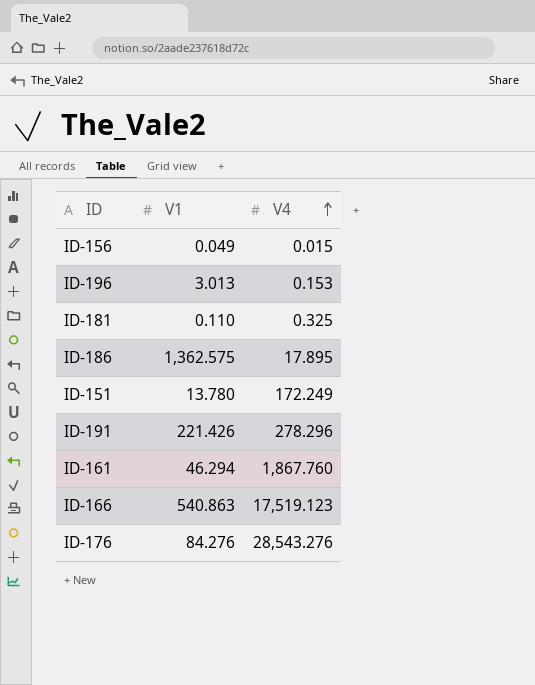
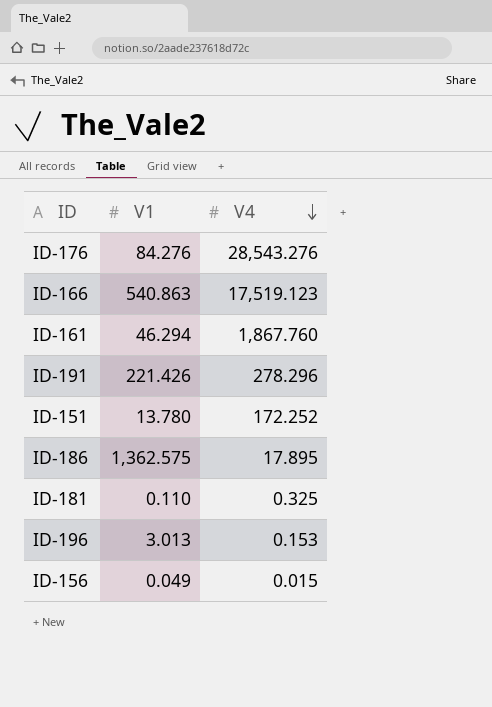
row order: V4 ascending -> V4 descending
ID-151 | V4: 172.249 -> 172.252

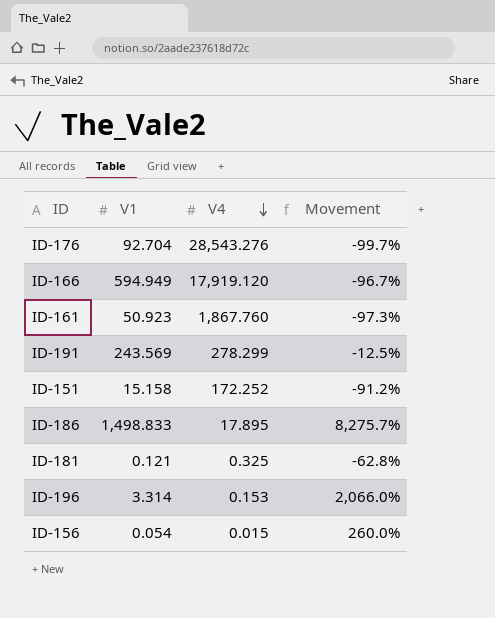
column Movement | formula: none -> ([V1] - [V4]) / [V4]
ID-176 | V1: 84.276 -> 92.704
ID-166 | V1: 540.863 -> 594.949
ID-166 | V4: 17,519.123 -> 17,919.120
ID-161 | V1: 46.294 -> 50.923
ID-191 | V1: 221.426 -> 243.569
ID-191 | V4: 278.296 -> 278.299
ID-151 | V1: 13.780 -> 15.158
ID-186 | V1: 1,362.575 -> 1,498.833
ID-181 | V1: 0.110 -> 0.121
ID-196 | V1: 3.013 -> 3.314
ID-156 | V1: 0.049 -> 0.054

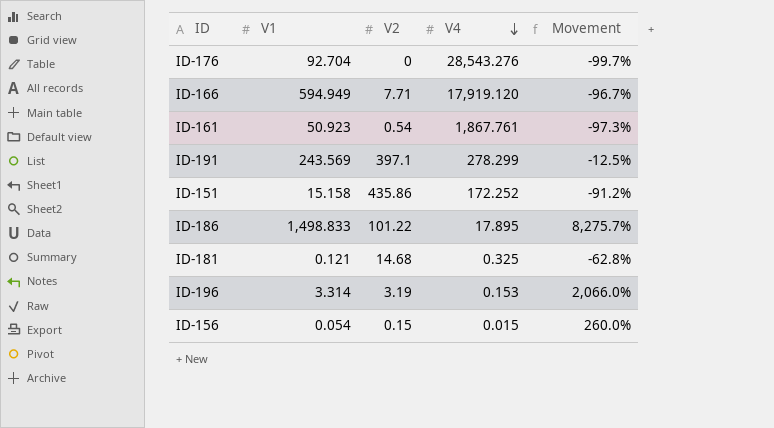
column V2 | position: none -> 3
ID-161 | V4: 1,867.760 -> 1,867.761

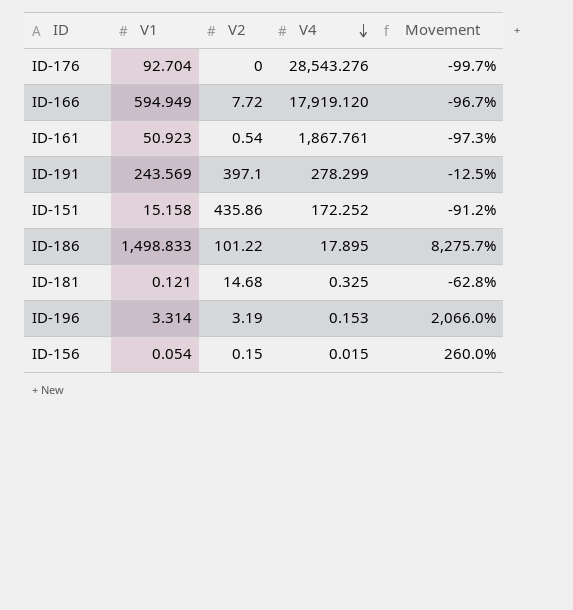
ID-166 | V2: 7.71 -> 7.72

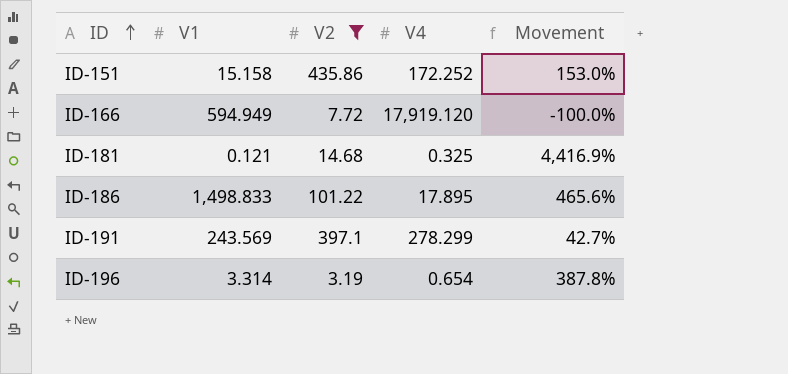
filter: none -> V2 >= 3.19
row order: V4 descending -> ID ascending
column Movement | formula: ([V1] - [V4]) / [V4] -> ([V2] - [V4]) / [V4]
ID-196 | V4: 0.153 -> 0.654

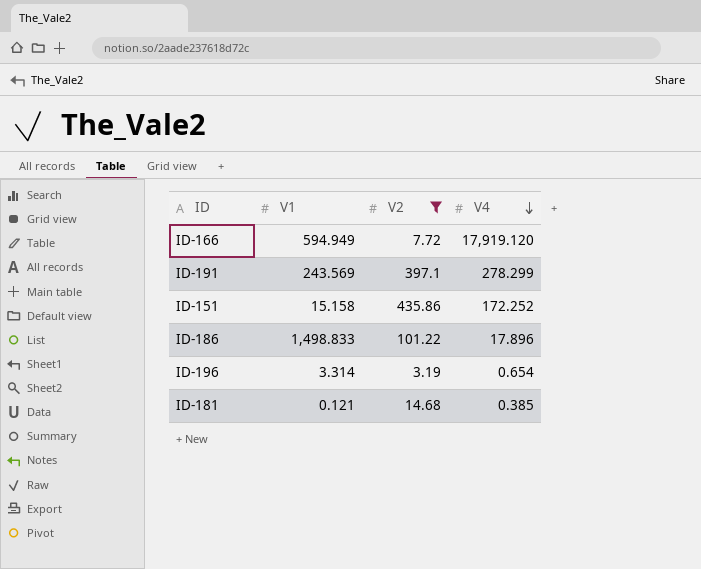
row order: ID ascending -> V4 descending
column Movement | formula: ([V2] - [V4]) / [V4] -> none
ID-186 | V4: 17.895 -> 17.896
ID-181 | V4: 0.325 -> 0.385

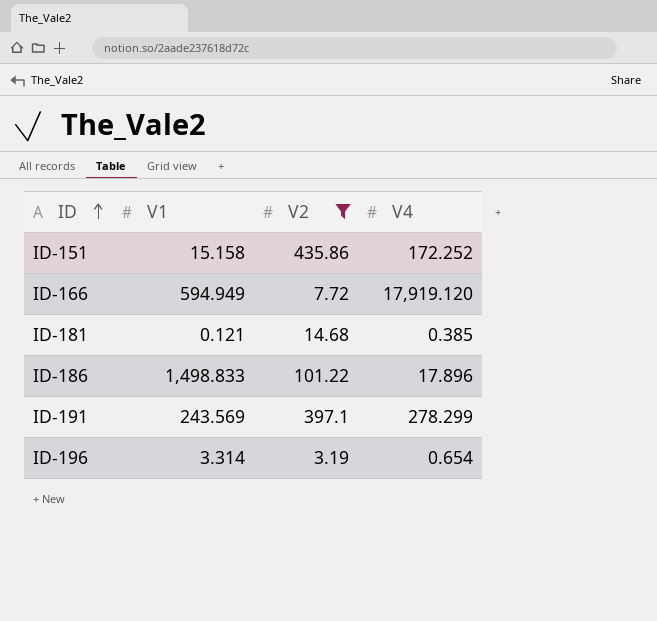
row order: V4 descending -> ID ascending

